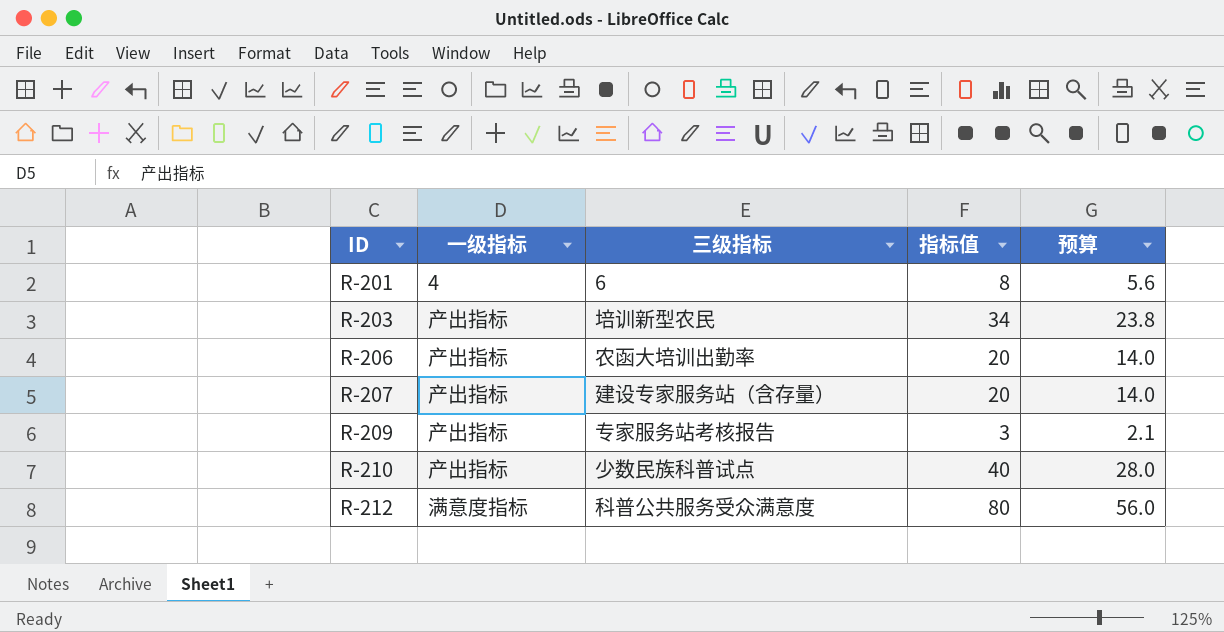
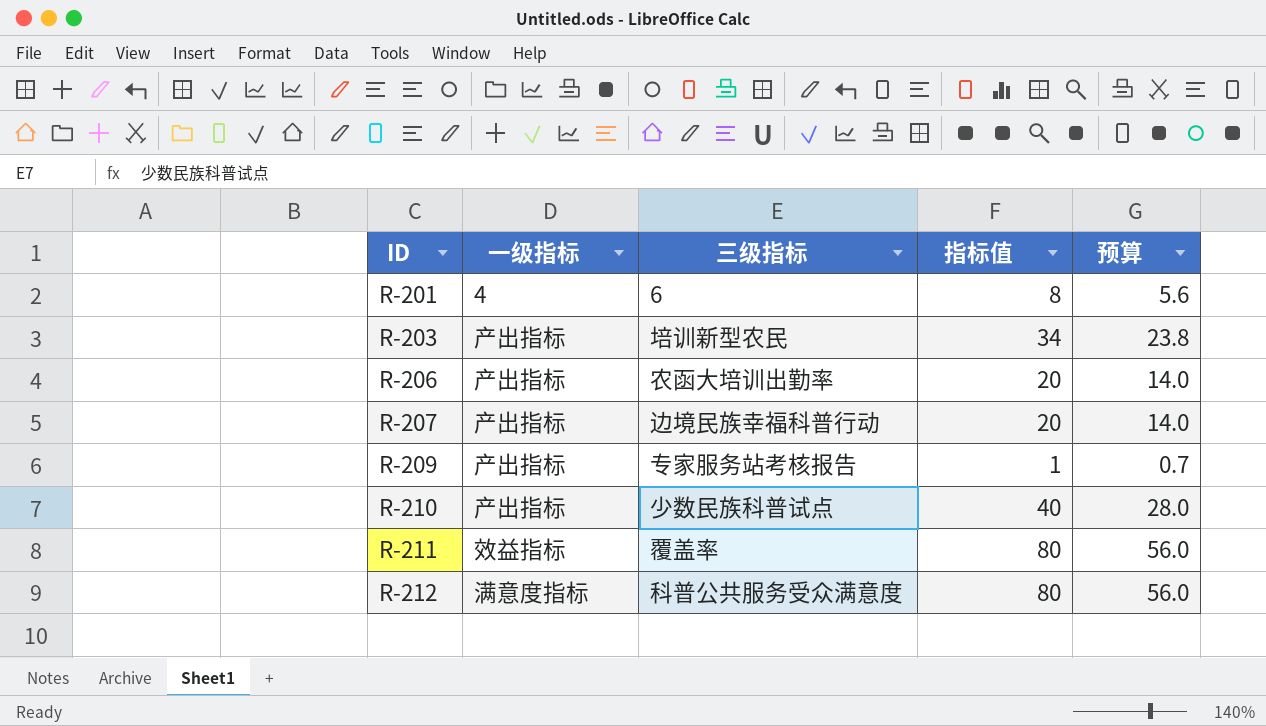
R-207 | 三级指标: 建设专家服务站（含存量） -> 边境民族幸福科普行动
R-209 | 指标值: 3 -> 1
R-209 | 预算: 2.1 -> 0.7
row R-211: none -> 效益指标 | 覆盖率 | 80 | 56.0

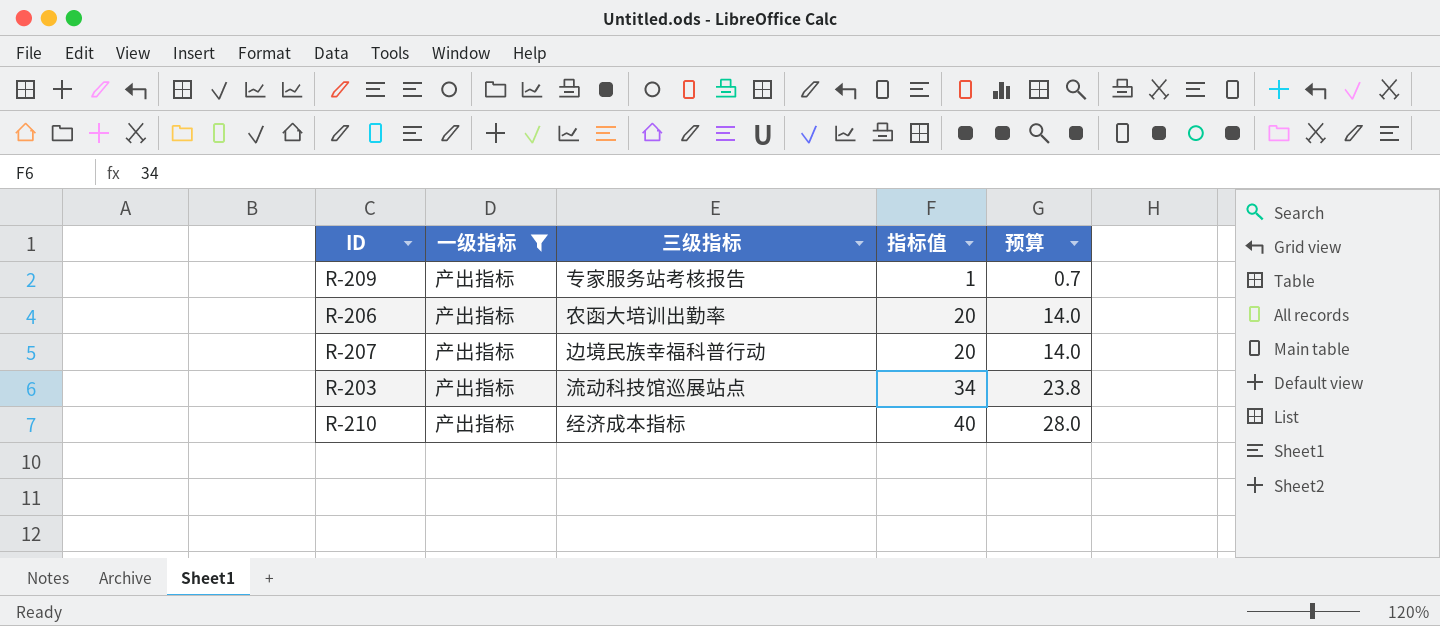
filter: none -> 一级指标 = 产出指标
row order: ID ascending -> 指标值 ascending
R-203 | 三级指标: 培训新型农民 -> 流动科技馆巡展站点
R-210 | 三级指标: 少数民族科普试点 -> 经济成本指标

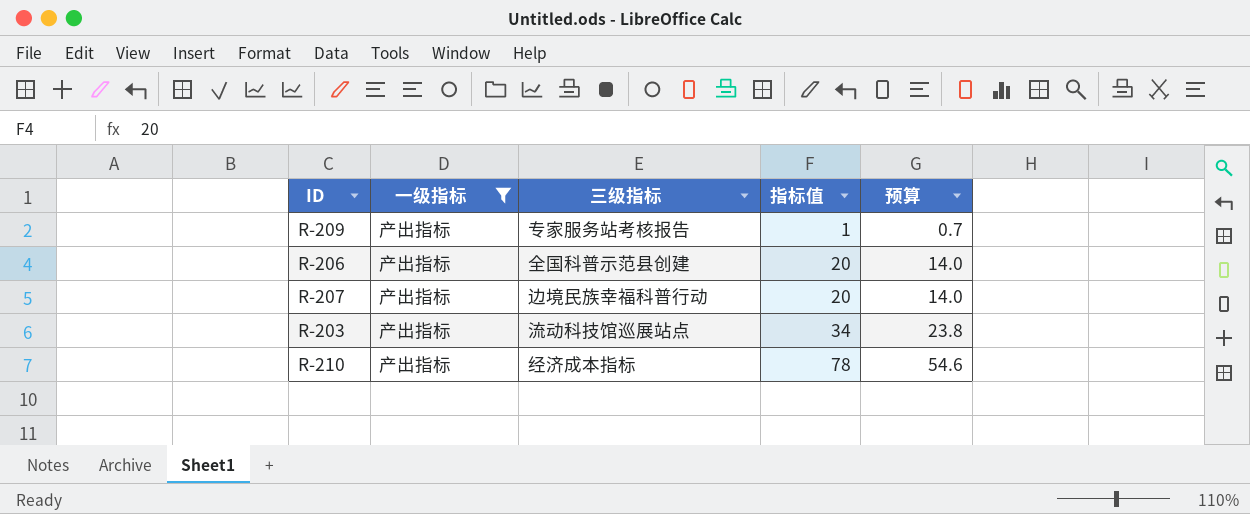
R-206 | 三级指标: 农函大培训出勤率 -> 全国科普示范县创建
R-210 | 指标值: 40 -> 78
R-210 | 预算: 28.0 -> 54.6

